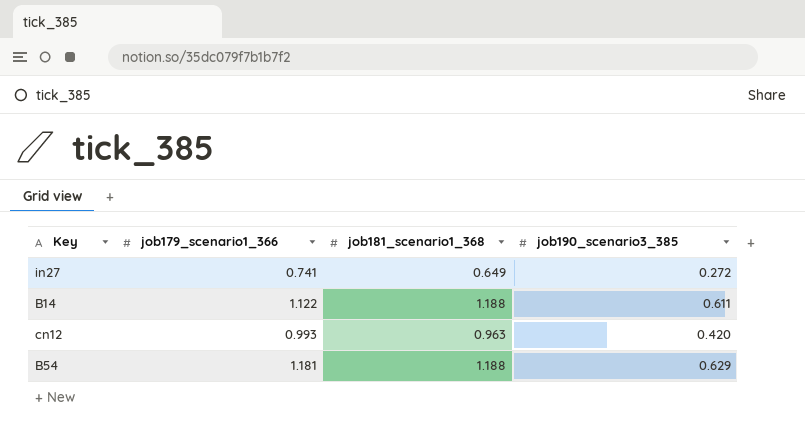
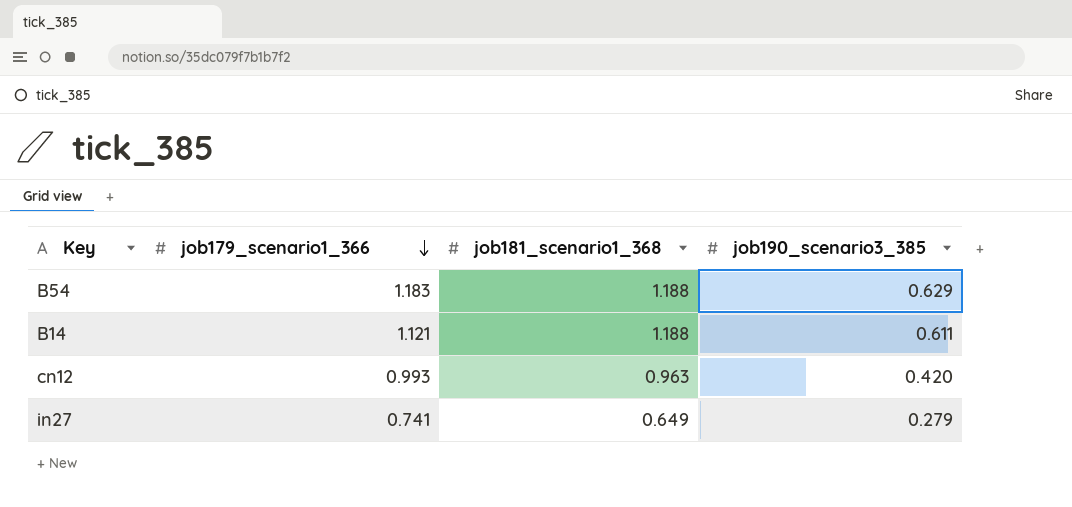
row order: none -> job179_scenario1_366 descending
B54 | job179_scenario1_366: 1.181 -> 1.183
B14 | job179_scenario1_366: 1.122 -> 1.121
in27 | job190_scenario3_385: 0.272 -> 0.279

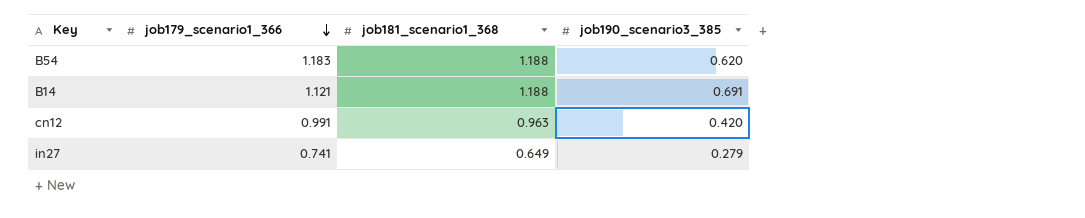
B54 | job190_scenario3_385: 0.629 -> 0.620
B14 | job190_scenario3_385: 0.611 -> 0.691
cn12 | job179_scenario1_366: 0.993 -> 0.991

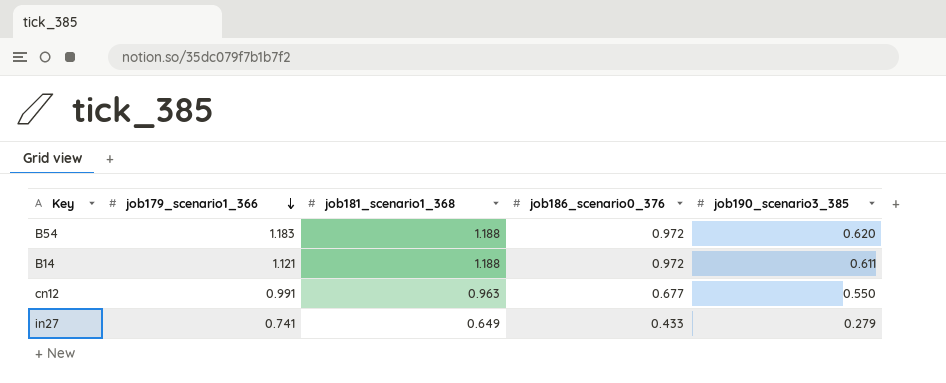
column job186_scenario0_376 | position: none -> 4
B14 | job190_scenario3_385: 0.691 -> 0.611
cn12 | job190_scenario3_385: 0.420 -> 0.550

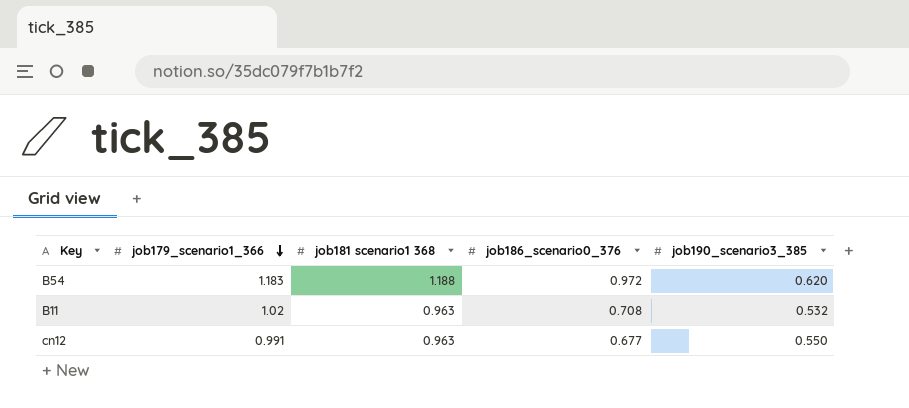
column name: job181_scenario1_368 -> job181 scenario1 368
row B14: 1.121 | 1.188 | 0.972 | 0.611 -> none
row in27: 0.741 | 0.649 | 0.433 | 0.279 -> none
row B11: none -> 1.02 | 0.963 | 0.708 | 0.532

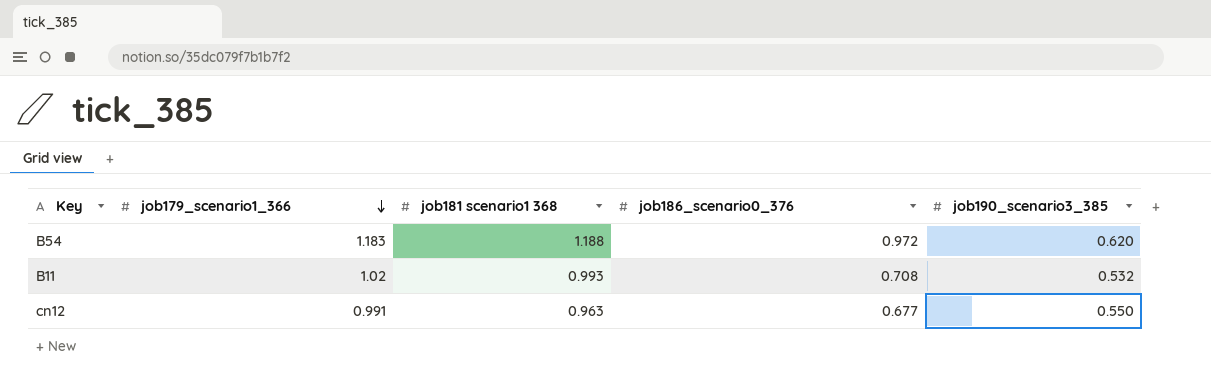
B11 | job181 scenario1 368: 0.963 -> 0.993

